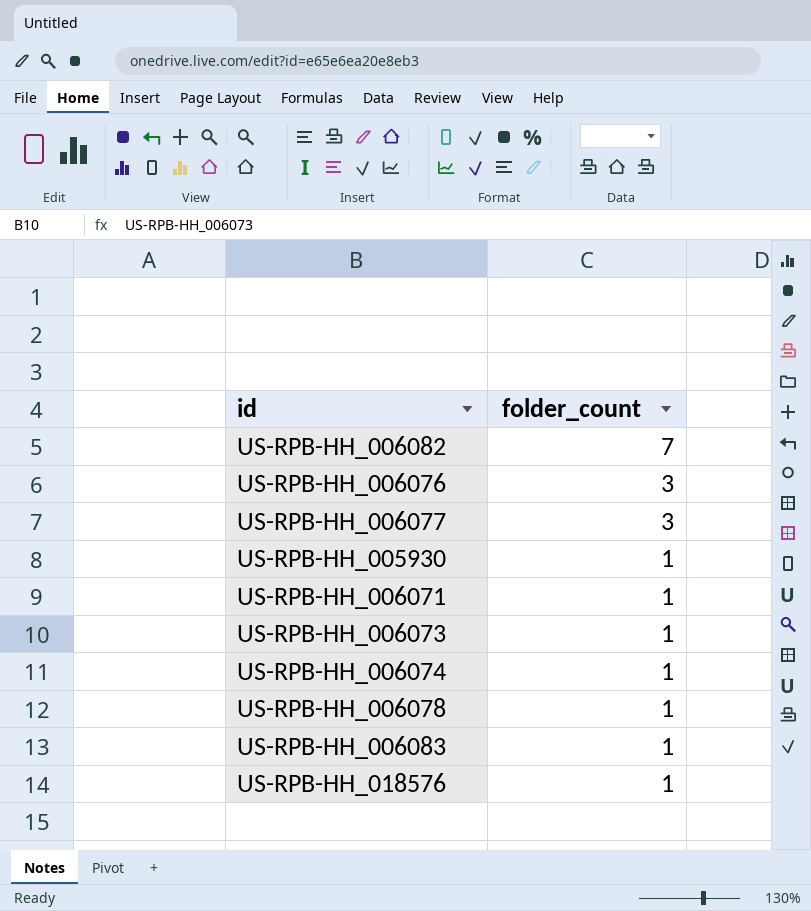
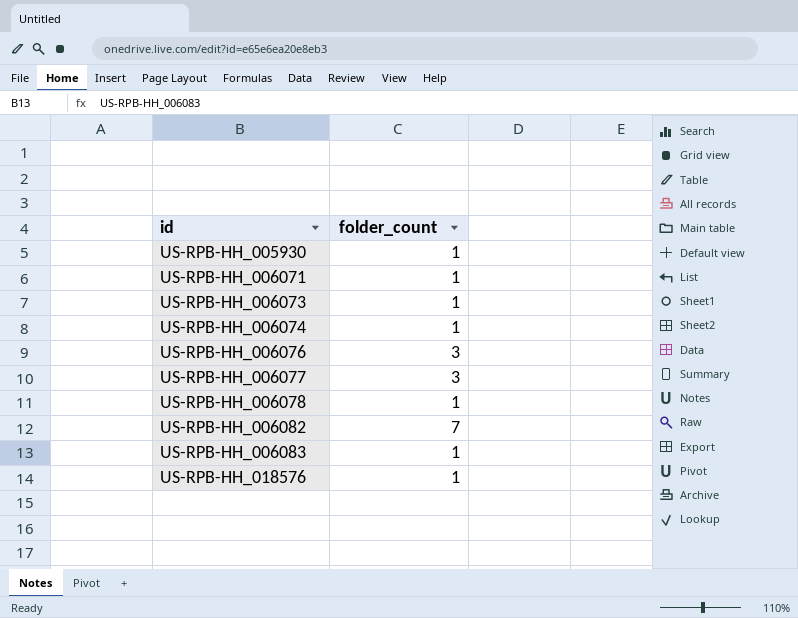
row order: folder_count descending -> id ascending

